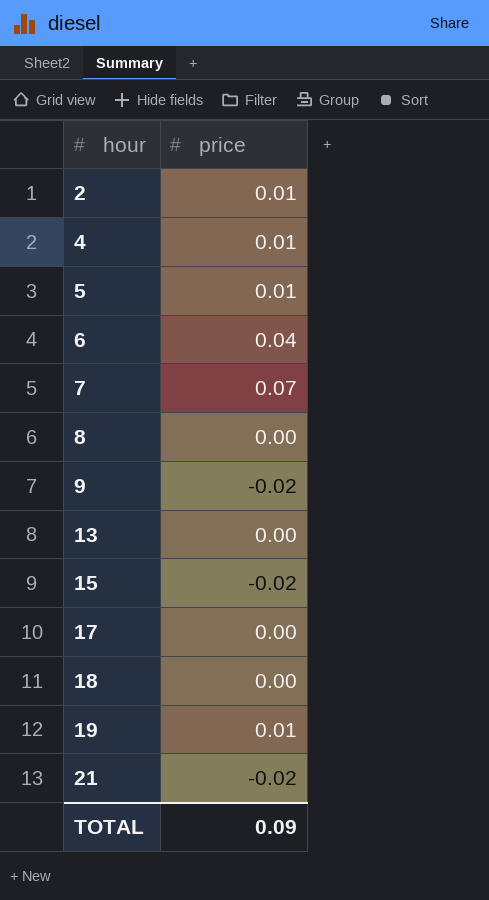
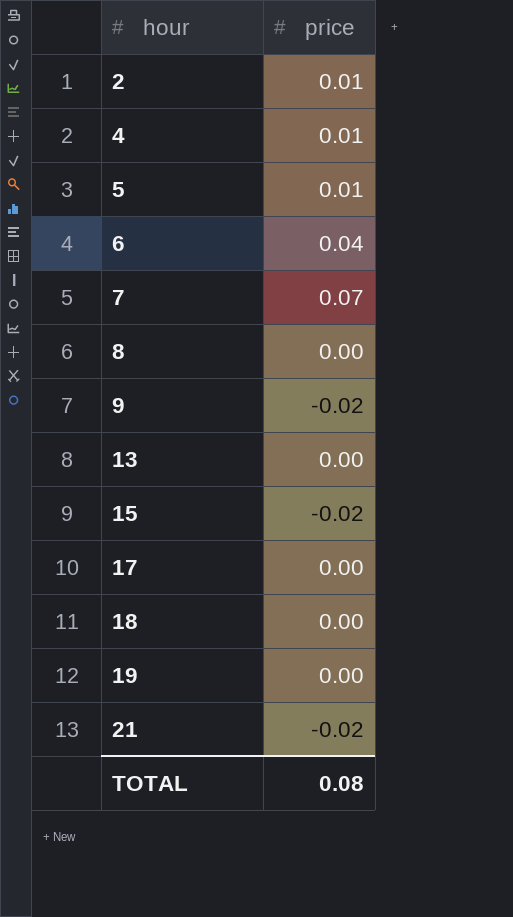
19 | price: 0.01 -> 0.00
TOTAL | price: 0.09 -> 0.08

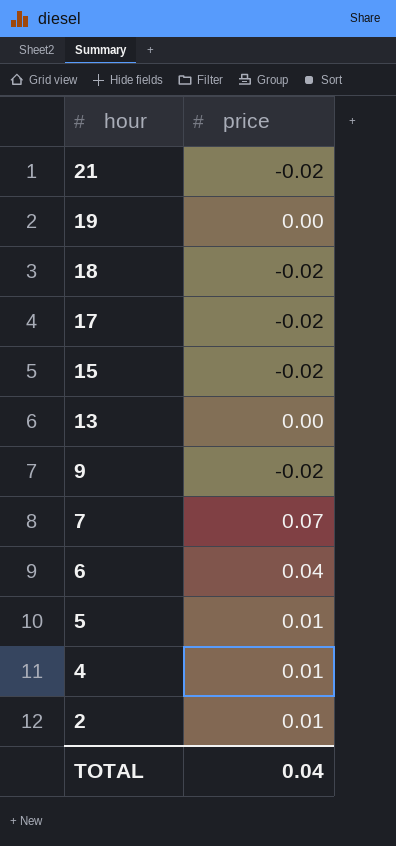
row order: hour ascending -> hour descending
row 8: 0.00 -> none
18 | price: 0.00 -> -0.02
17 | price: 0.00 -> -0.02
TOTAL | price: 0.08 -> 0.04

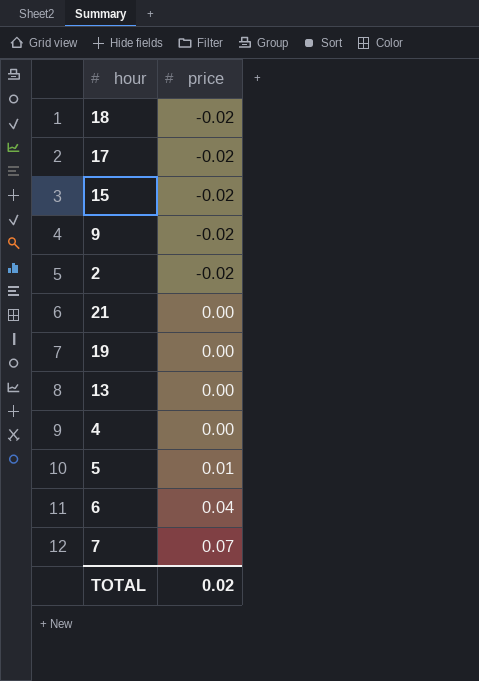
row order: hour descending -> price ascending
2 | price: 0.01 -> -0.02
21 | price: -0.02 -> 0.00
4 | price: 0.01 -> 0.00
TOTAL | price: 0.04 -> 0.02

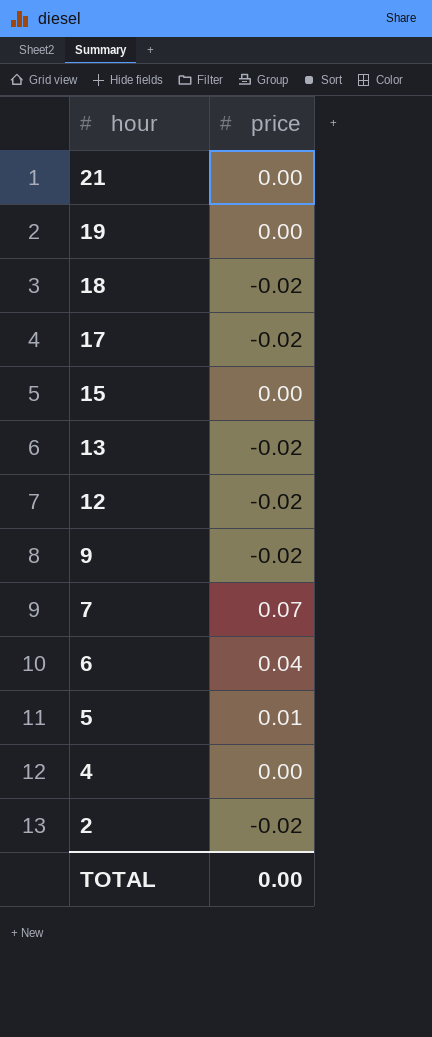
row order: price ascending -> hour descending
15 | price: -0.02 -> 0.00
13 | price: 0.00 -> -0.02
row 12: none -> -0.02
TOTAL | price: 0.02 -> 0.00

